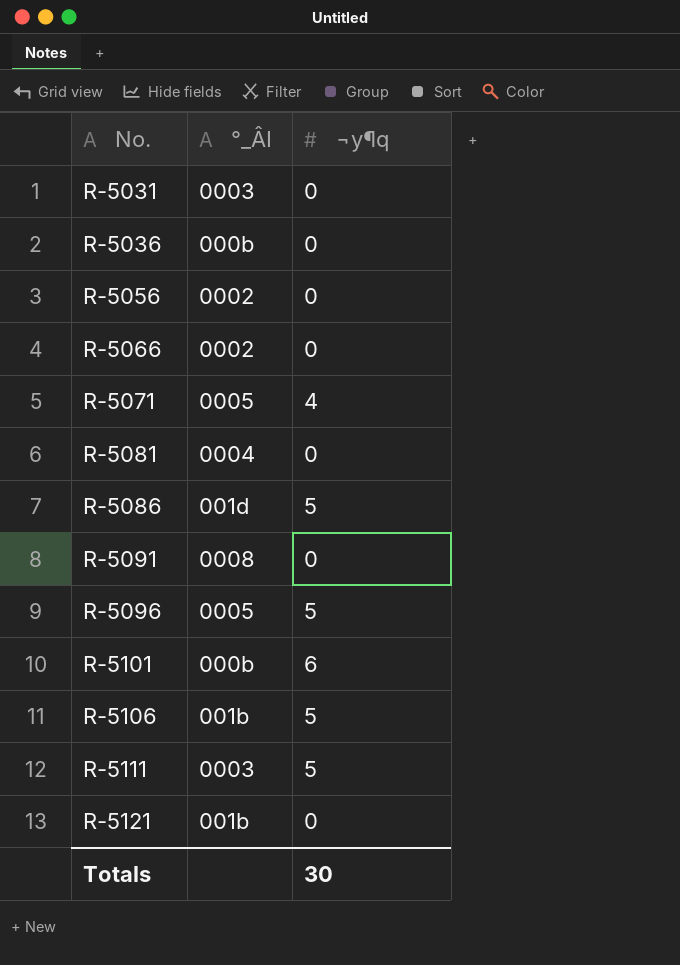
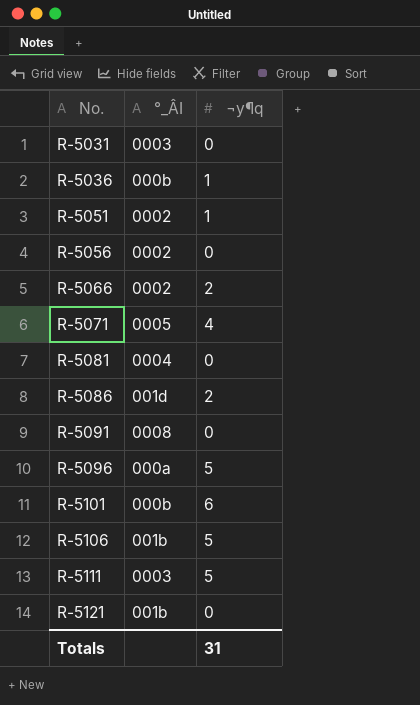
R-5036 | ¬y¶q: 0 -> 1
row R-5051: none -> 0002 | 1
R-5066 | ¬y¶q: 0 -> 2
R-5086 | ¬y¶q: 5 -> 2
R-5096 | °_ÂI: 0005 -> 000a
Totals | ¬y¶q: 30 -> 31

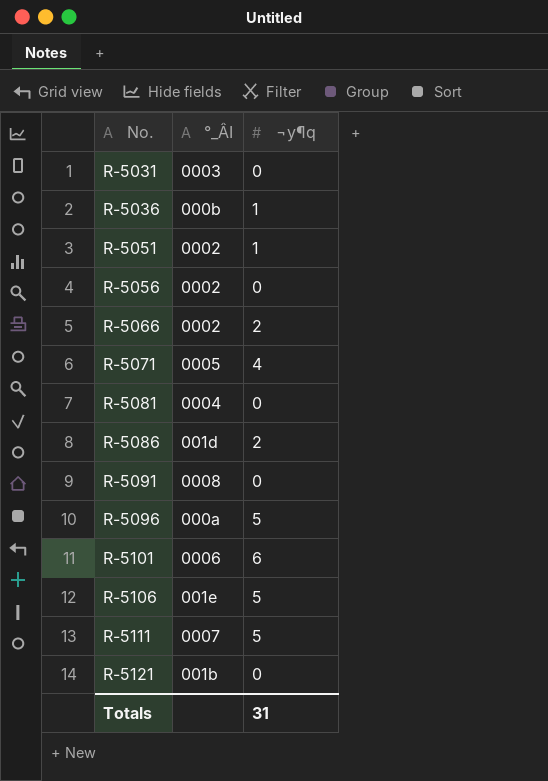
R-5101 | °_ÂI: 000b -> 0006
R-5106 | °_ÂI: 001b -> 001e
R-5111 | °_ÂI: 0003 -> 0007

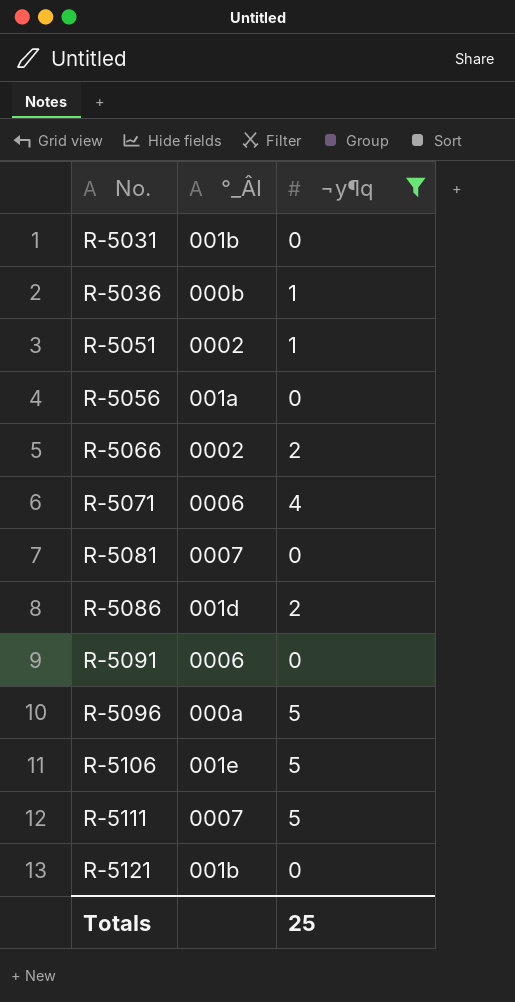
filter: none -> ¬y¶q != 6
R-5031 | °_ÂI: 0003 -> 001b
R-5056 | °_ÂI: 0002 -> 001a
R-5071 | °_ÂI: 0005 -> 0006
R-5081 | °_ÂI: 0004 -> 0007
R-5091 | °_ÂI: 0008 -> 0006
Totals | ¬y¶q: 31 -> 25

